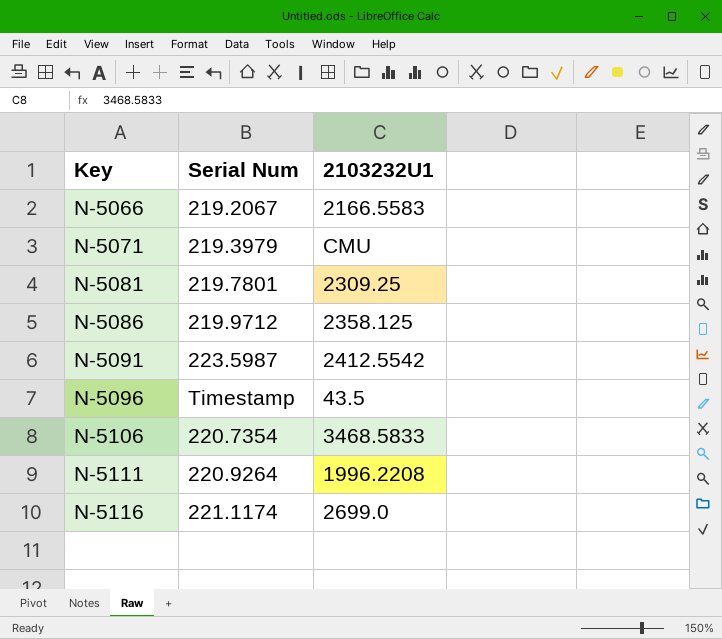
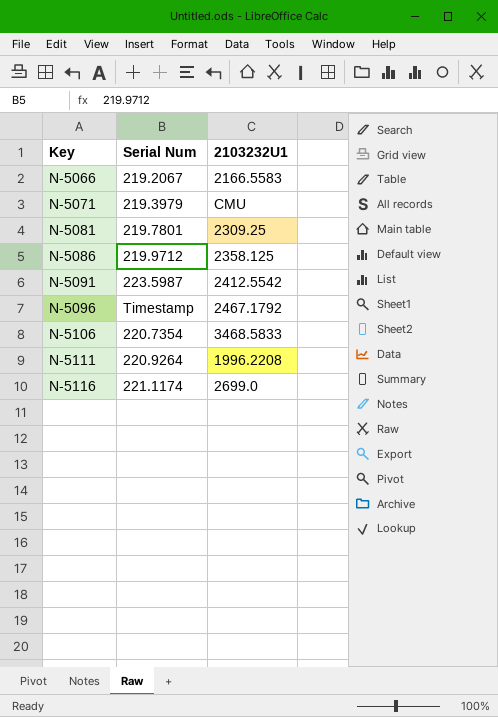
N-5096 | 2103232U1: 43.5 -> 2467.1792

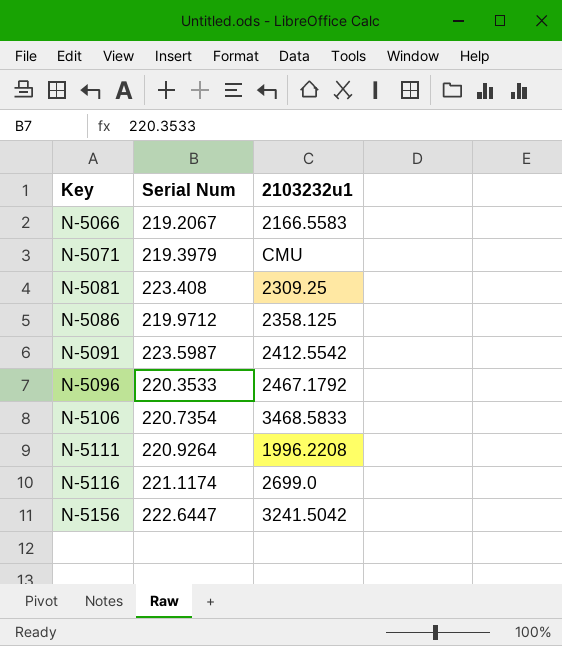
column name: 2103232U1 -> 2103232u1
N-5081 | Serial Num: 219.7801 -> 223.408
N-5096 | Serial Num: Timestamp -> 220.3533
row N-5156: none -> 222.6447 | 3241.5042

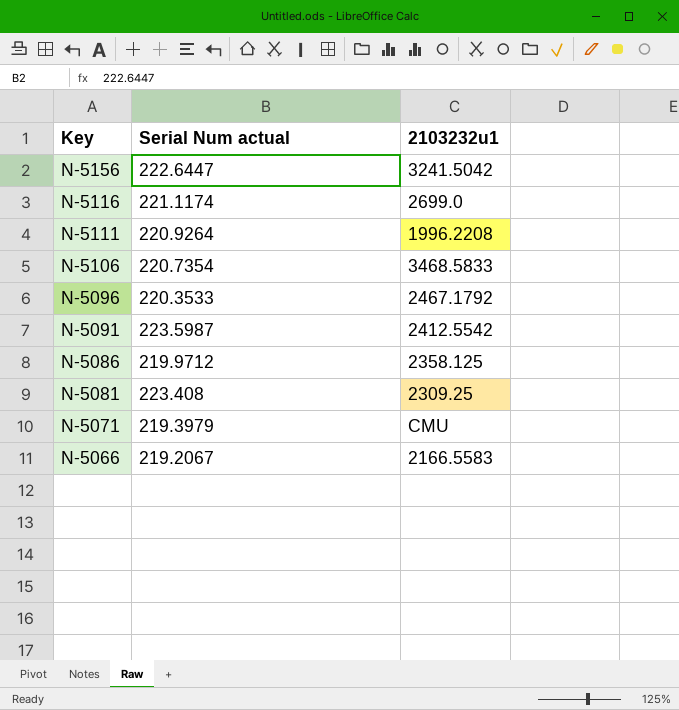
row order: Key ascending -> Key descending
column name: Serial Num -> Serial Num actual

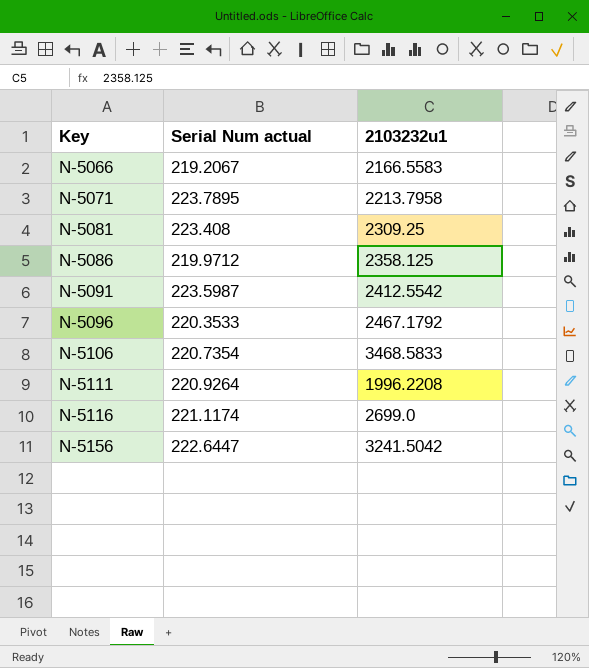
row order: Key descending -> Key ascending
N-5071 | Serial Num actual: 219.3979 -> 223.7895
N-5071 | 2103232u1: CMU -> 2213.7958

